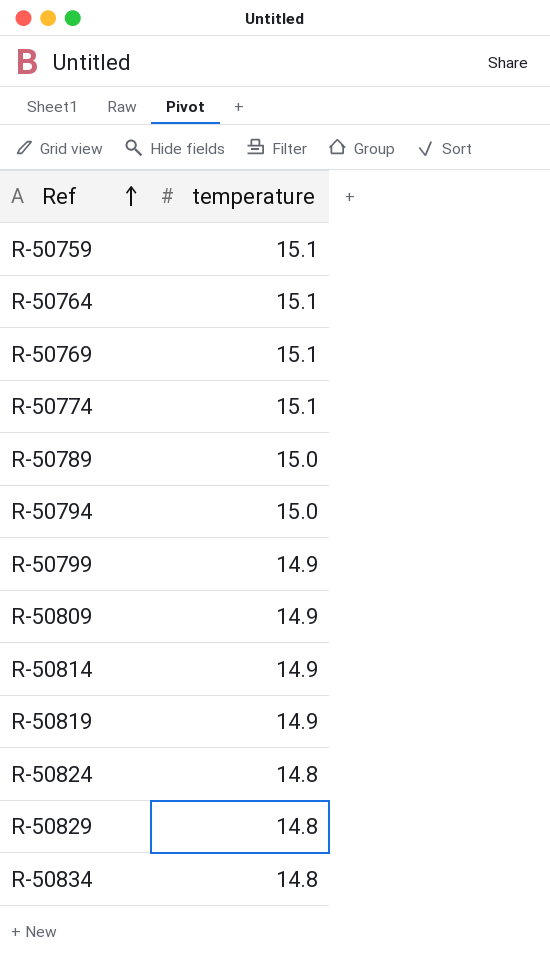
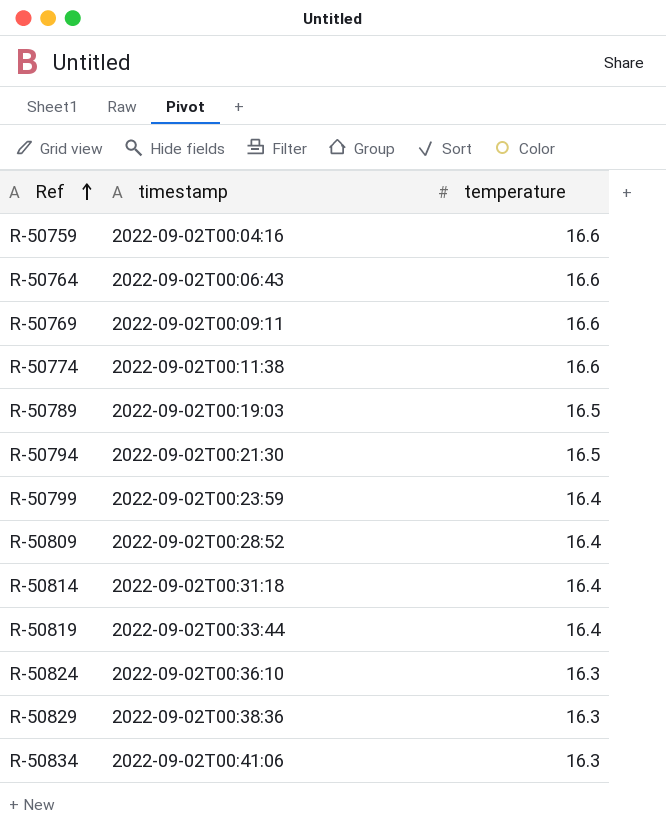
column timestamp | position: none -> 2
R-50759 | temperature: 15.1 -> 16.6
R-50764 | temperature: 15.1 -> 16.6
R-50769 | temperature: 15.1 -> 16.6
R-50774 | temperature: 15.1 -> 16.6
R-50789 | temperature: 15.0 -> 16.5
R-50794 | temperature: 15.0 -> 16.5
R-50799 | temperature: 14.9 -> 16.4
R-50809 | temperature: 14.9 -> 16.4
R-50814 | temperature: 14.9 -> 16.4
R-50819 | temperature: 14.9 -> 16.4
R-50824 | temperature: 14.8 -> 16.3
R-50829 | temperature: 14.8 -> 16.3
R-50834 | temperature: 14.8 -> 16.3

